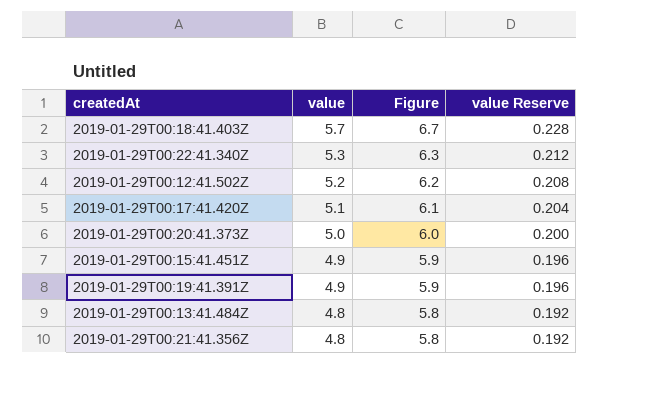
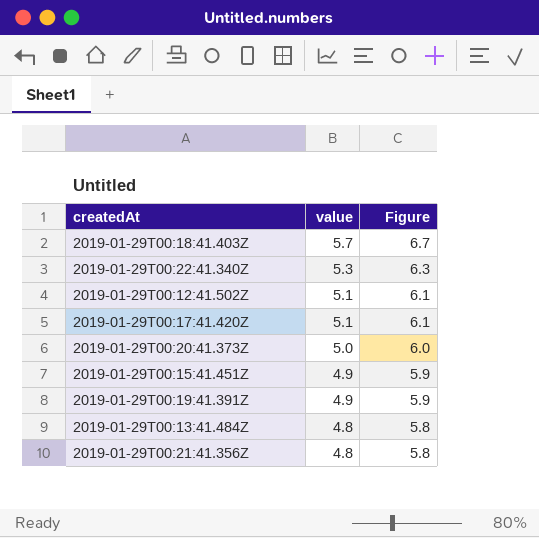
column value Reserve | formula: [value] * 0.04 -> none
2019-01-29T00:12:41.502Z | value: 5.2 -> 5.1
2019-01-29T00:12:41.502Z | Figure: 6.2 -> 6.1

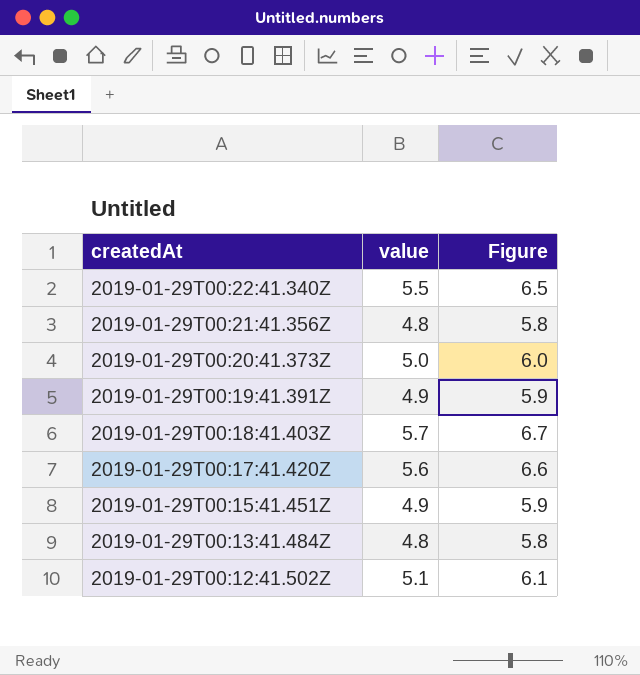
row order: value descending -> createdAt descending
2019-01-29T00:22:41.340Z | value: 5.3 -> 5.5
2019-01-29T00:22:41.340Z | Figure: 6.3 -> 6.5
2019-01-29T00:17:41.420Z | value: 5.1 -> 5.6
2019-01-29T00:17:41.420Z | Figure: 6.1 -> 6.6

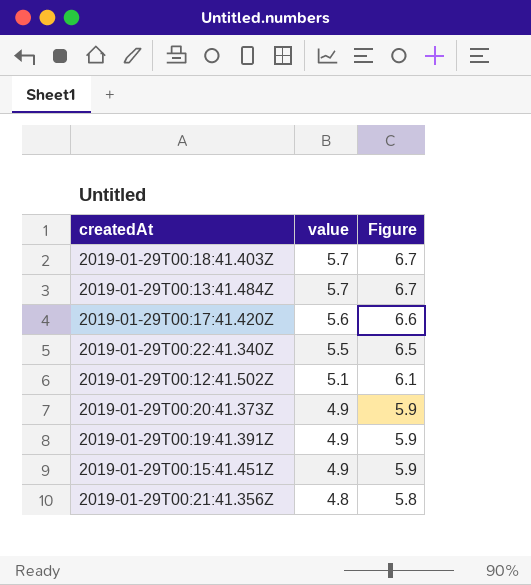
row order: createdAt descending -> value descending
2019-01-29T00:13:41.484Z | value: 4.8 -> 5.7
2019-01-29T00:13:41.484Z | Figure: 5.8 -> 6.7
2019-01-29T00:20:41.373Z | value: 5.0 -> 4.9
2019-01-29T00:20:41.373Z | Figure: 6.0 -> 5.9

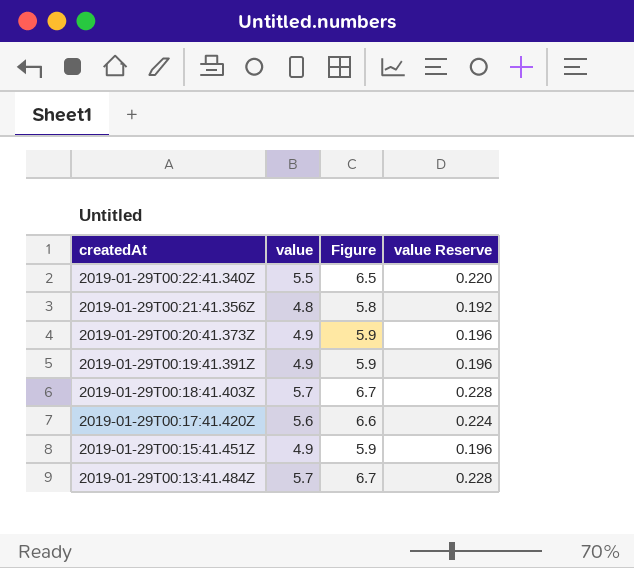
row order: value descending -> createdAt descending
column value Reserve | formula: none -> [value] * 0.04
row 2019-01-29T00:12:41.502Z: 5.1 | 6.1 -> none

